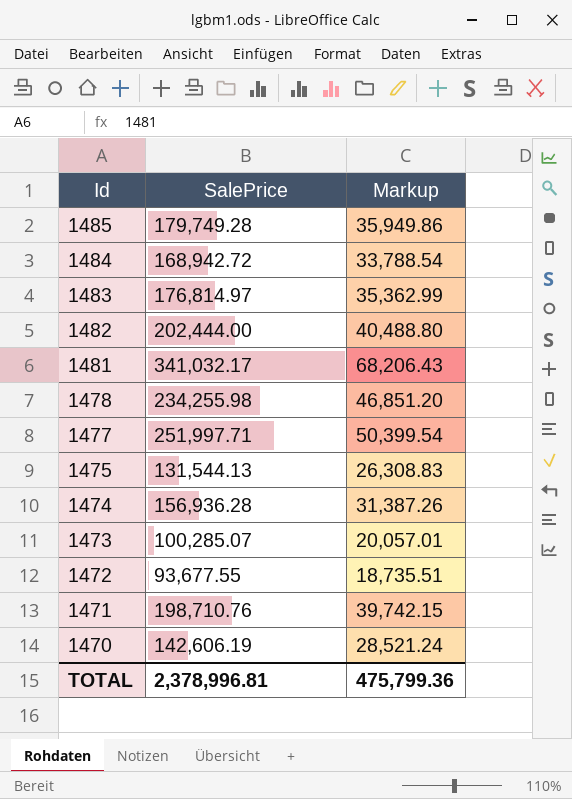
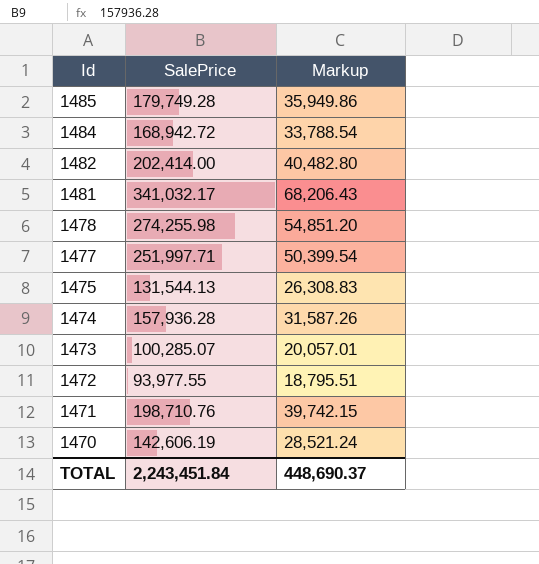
row 1483: 176,814.97 | 35,362.99 -> none
1482 | SalePrice: 202,444.00 -> 202,414.00
1482 | Markup: 40,488.80 -> 40,482.80
1478 | SalePrice: 234,255.98 -> 274,255.98
1478 | Markup: 46,851.20 -> 54,851.20
1474 | SalePrice: 156,936.28 -> 157,936.28
1474 | Markup: 31,387.26 -> 31,587.26
1472 | SalePrice: 93,677.55 -> 93,977.55
1472 | Markup: 18,735.51 -> 18,795.51
TOTAL | SalePrice: 2,378,996.81 -> 2,243,451.84
TOTAL | Markup: 475,799.36 -> 448,690.37

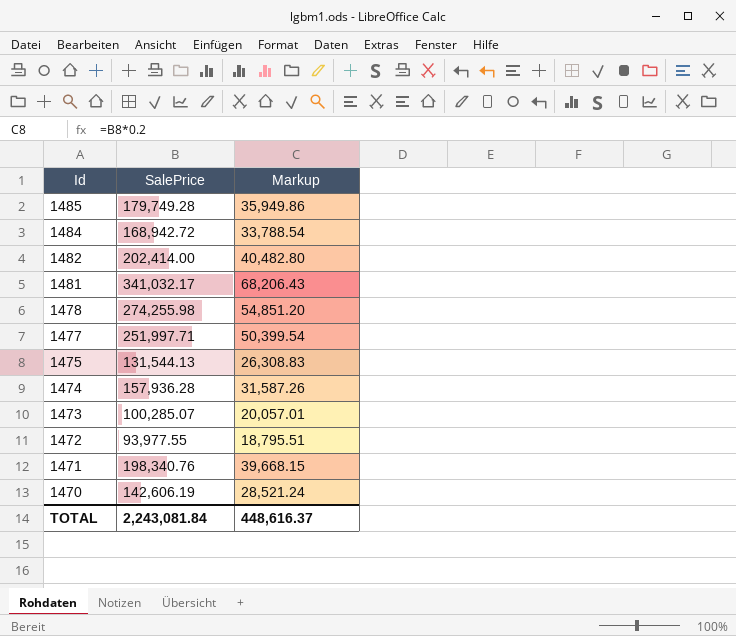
1471 | SalePrice: 198,710.76 -> 198,340.76
1471 | Markup: 39,742.15 -> 39,668.15
TOTAL | SalePrice: 2,243,451.84 -> 2,243,081.84
TOTAL | Markup: 448,690.37 -> 448,616.37

